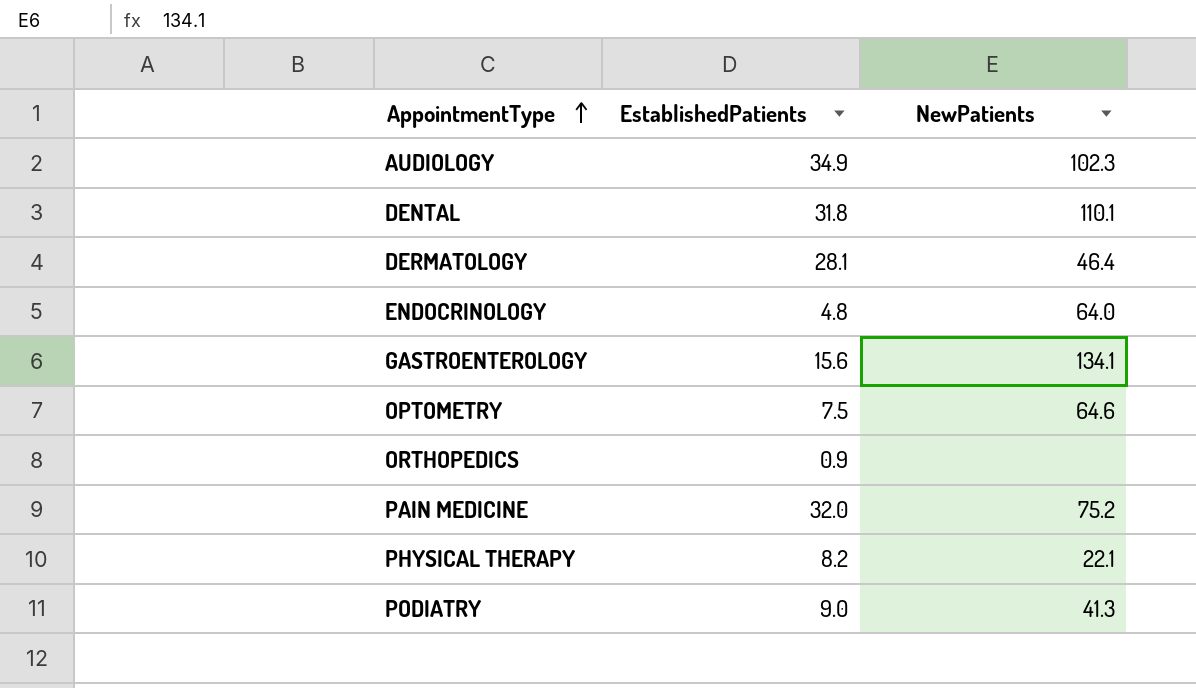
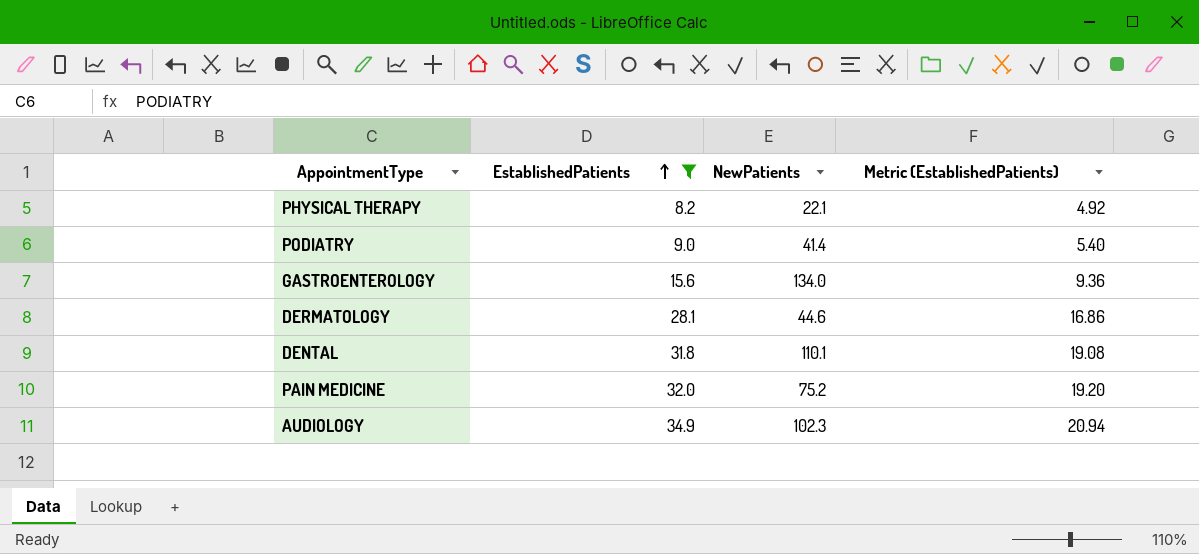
filter: none -> EstablishedPatients >= 8.2
row order: AppointmentType ascending -> EstablishedPatients ascending
column Metric (EstablishedPatients) | formula: none -> [EstablishedPatients] * 0.6
PODIATRY | NewPatients: 41.3 -> 41.4
GASTROENTEROLOGY | NewPatients: 134.1 -> 134.0
DERMATOLOGY | NewPatients: 46.4 -> 44.6

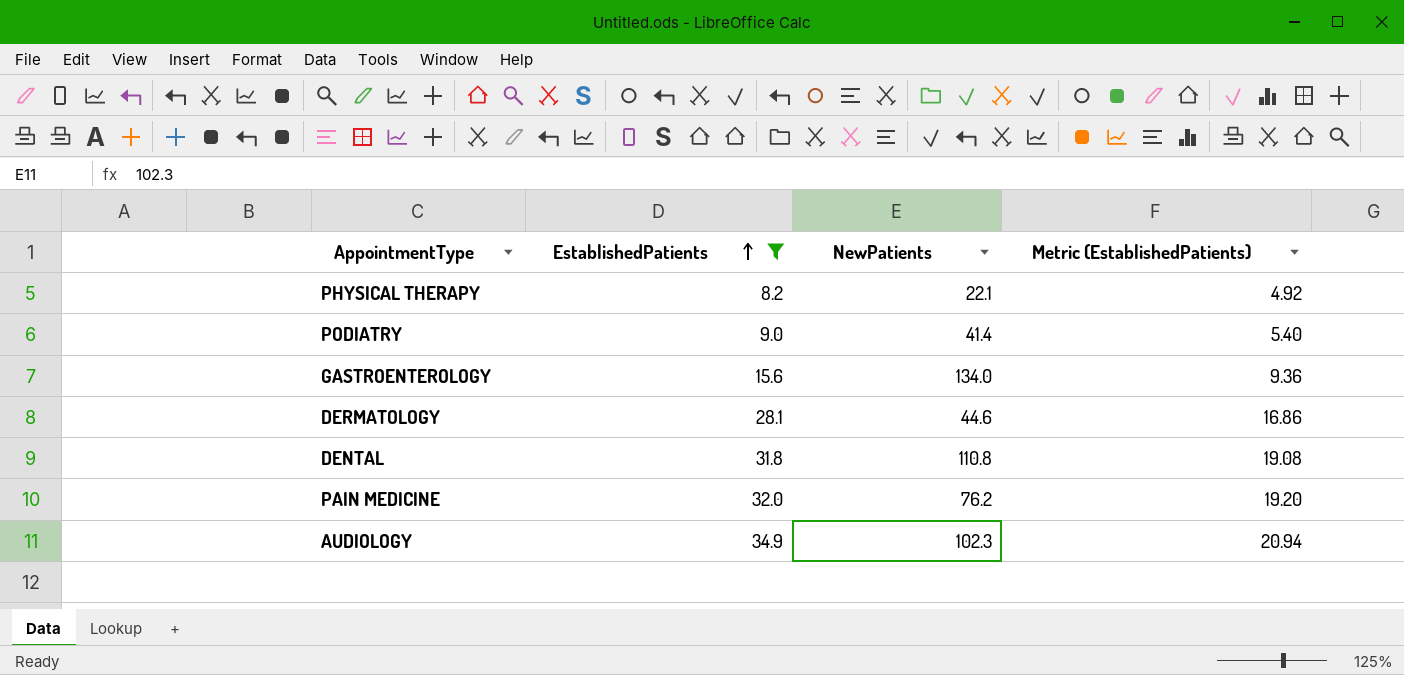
DENTAL | NewPatients: 110.1 -> 110.8
PAIN MEDICINE | NewPatients: 75.2 -> 76.2

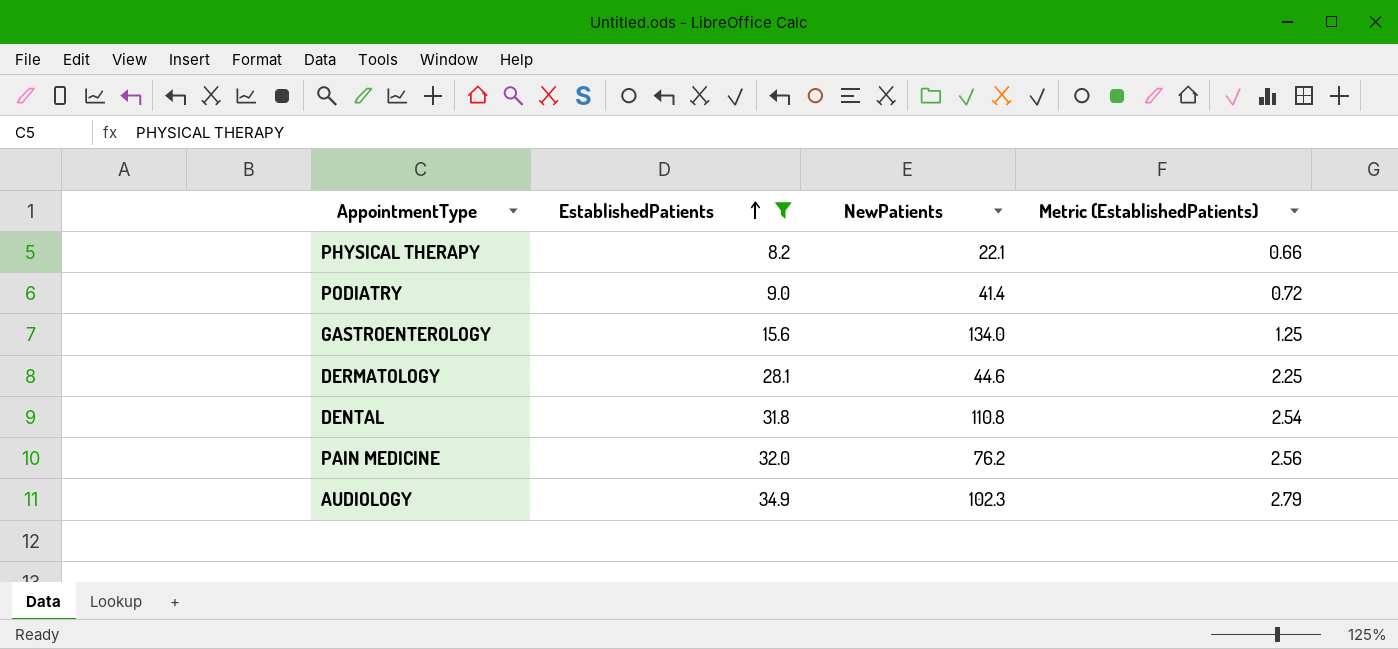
column Metric (EstablishedPatients) | formula: [EstablishedPatients] * 0.6 -> [EstablishedPatients] * 0.08

